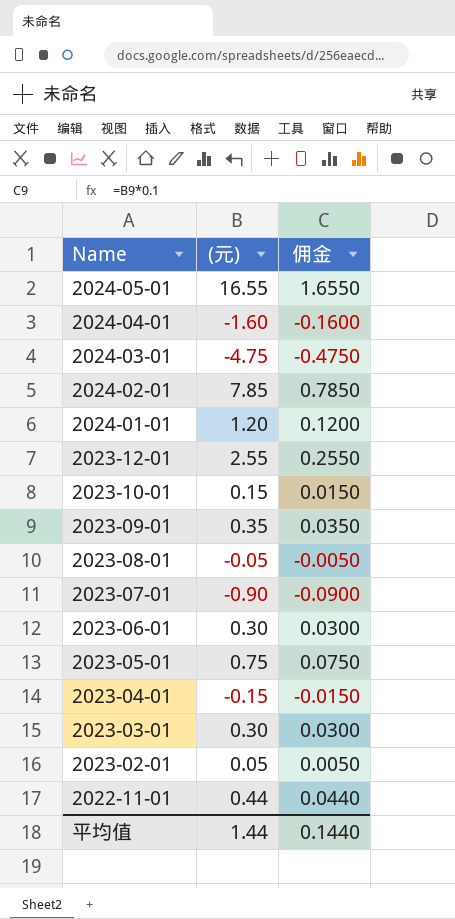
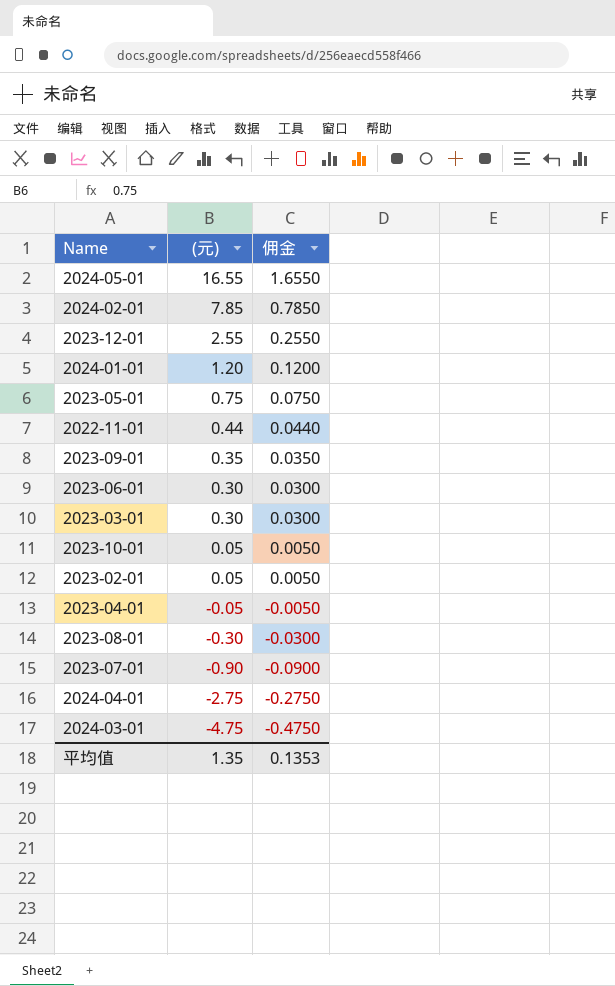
row order: Name descending -> (元) descending
2023-10-01 | (元): 0.15 -> 0.05
2023-10-01 | 佣金: 0.0150 -> 0.0050
2023-04-01 | (元): -0.15 -> -0.05
2023-04-01 | 佣金: -0.0150 -> -0.0050
2023-08-01 | (元): -0.05 -> -0.30
2023-08-01 | 佣金: -0.0050 -> -0.0300
2024-04-01 | (元): -1.60 -> -2.75
2024-04-01 | 佣金: -0.1600 -> -0.2750
平均值 | (元): 1.44 -> 1.35
平均值 | 佣金: 0.1440 -> 0.1353

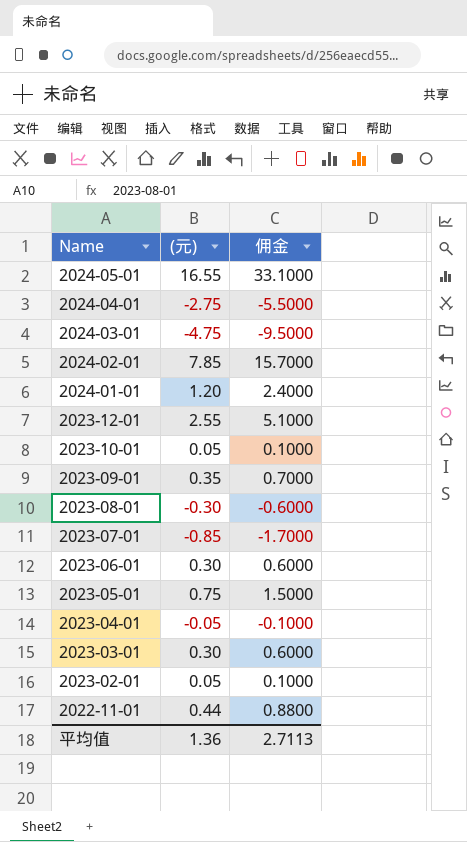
row order: (元) descending -> Name descending
column 佣金 | formula: [(元)] * 0.1 -> [(元)] * 2
2023-07-01 | (元): -0.90 -> -0.85
平均值 | (元): 1.35 -> 1.36
平均值 | 佣金: 0.1353 -> 2.7113

